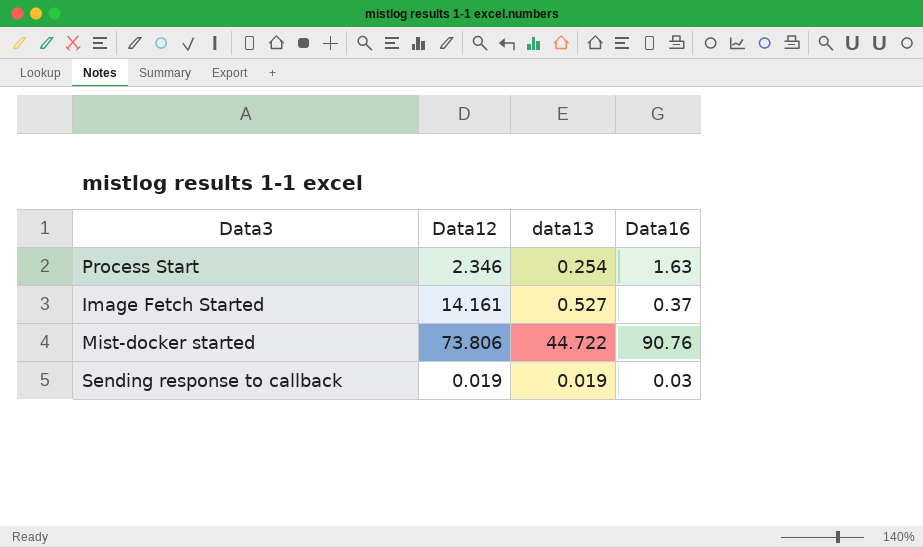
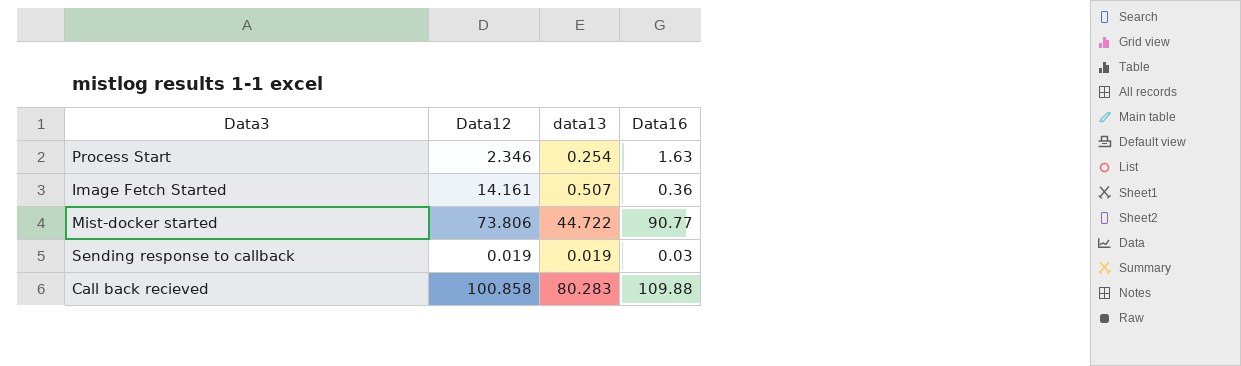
Image Fetch Started | data13: 0.527 -> 0.507
Image Fetch Started | Data16: 0.37 -> 0.36
Mist-docker started | Data16: 90.76 -> 90.77
row Call back recieved: none -> 100.858 | 80.283 | 109.88

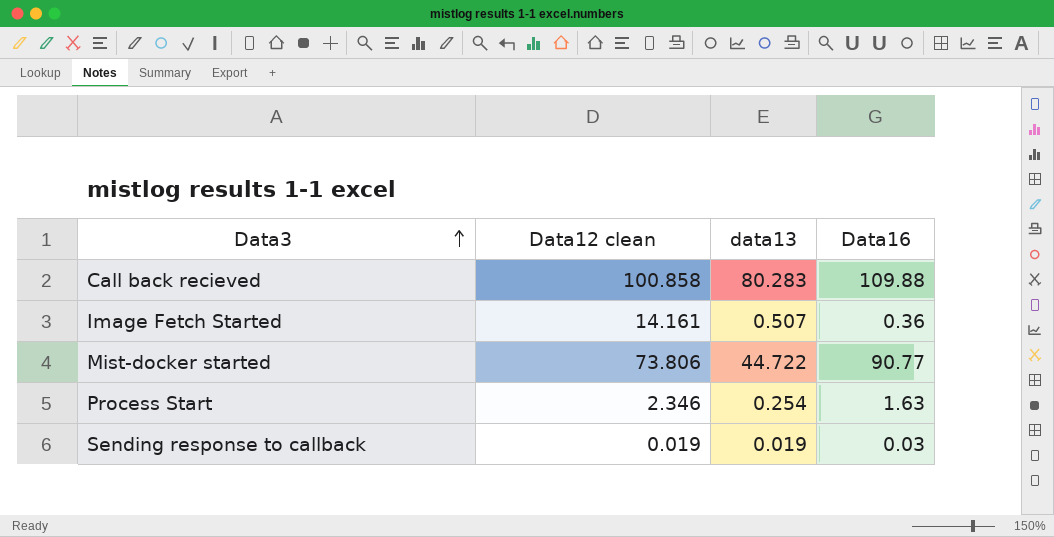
row order: none -> Data3 ascending
column name: Data12 -> Data12 clean

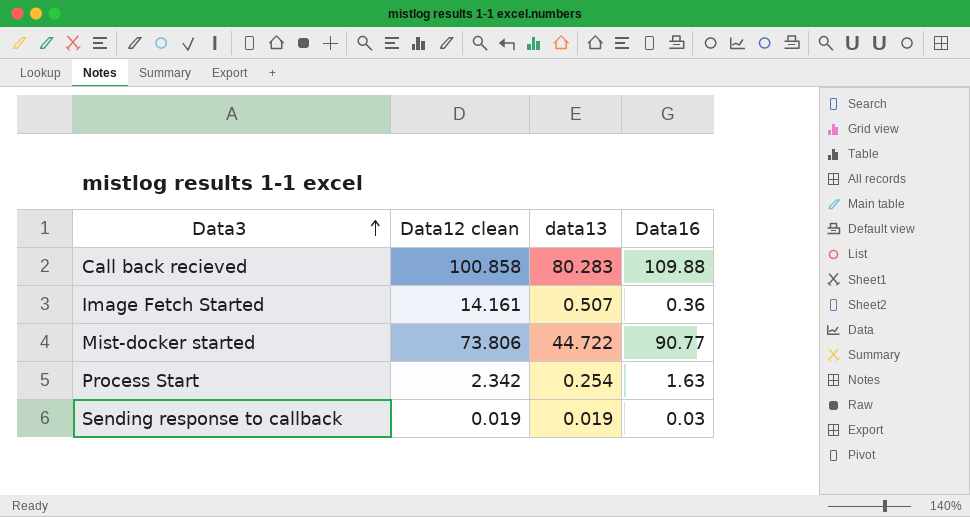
Process Start | Data12 clean: 2.346 -> 2.342

